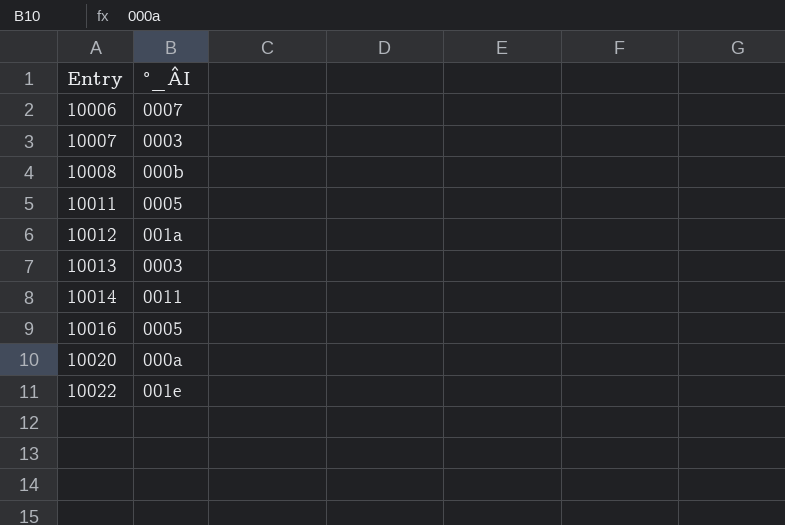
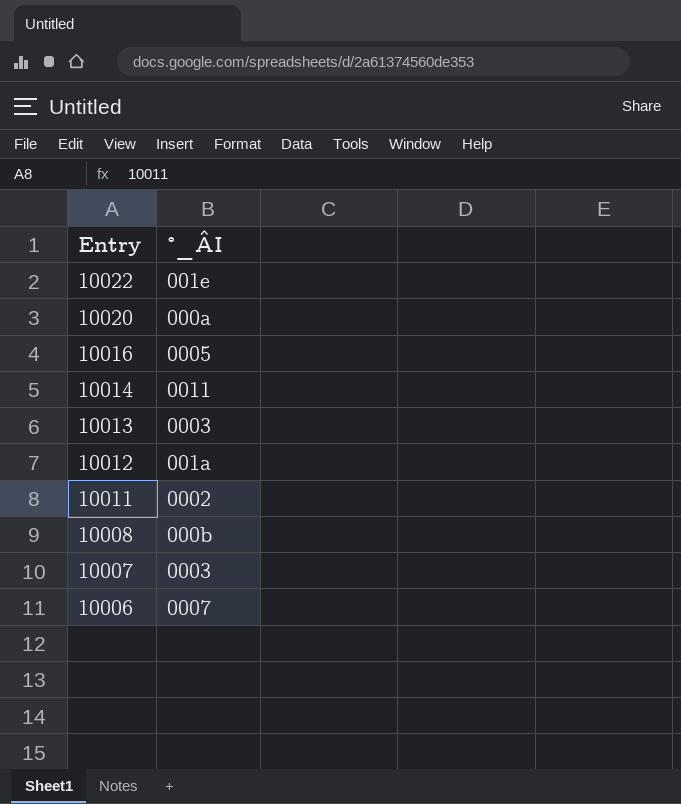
row order: Entry ascending -> Entry descending
10011 | °_ÂI: 0005 -> 0002

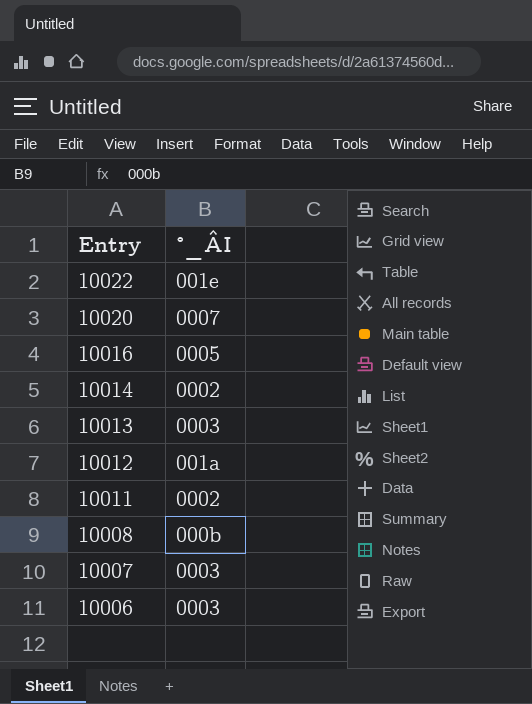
10020 | °_ÂI: 000a -> 0007
10014 | °_ÂI: 0011 -> 0002
10006 | °_ÂI: 0007 -> 0003

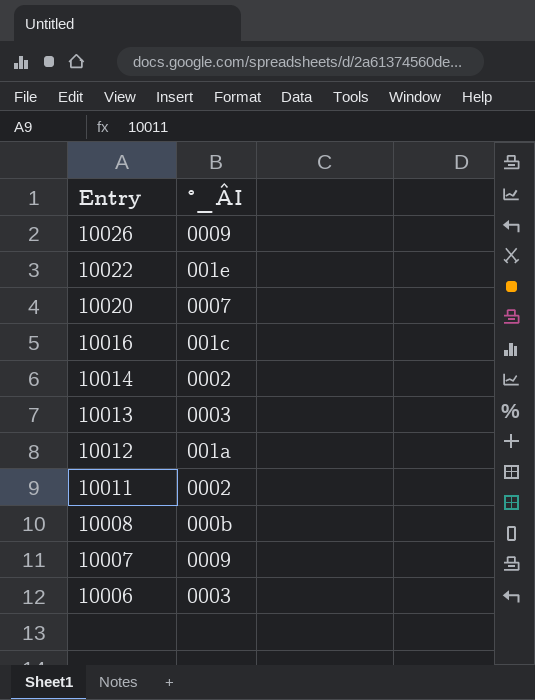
row 10026: none -> 0009
10016 | °_ÂI: 0005 -> 001c
10007 | °_ÂI: 0003 -> 0009

